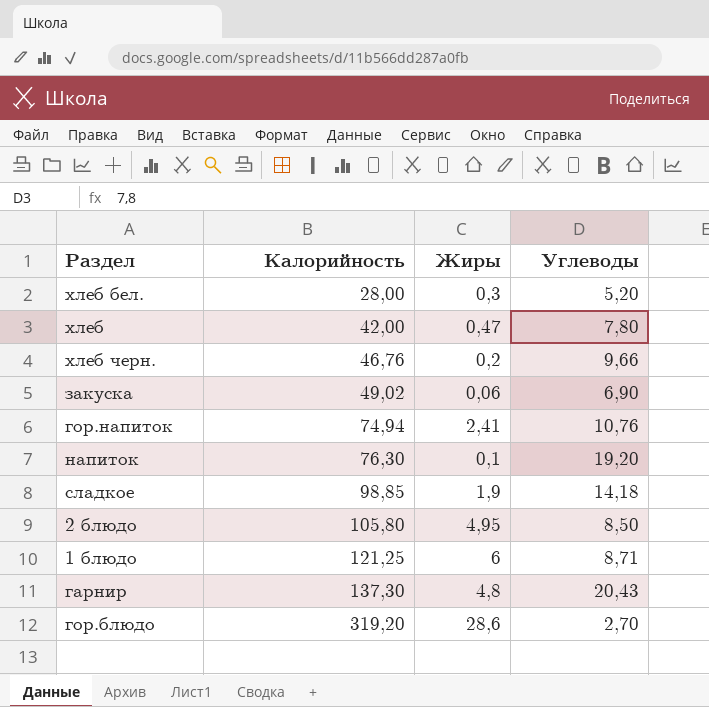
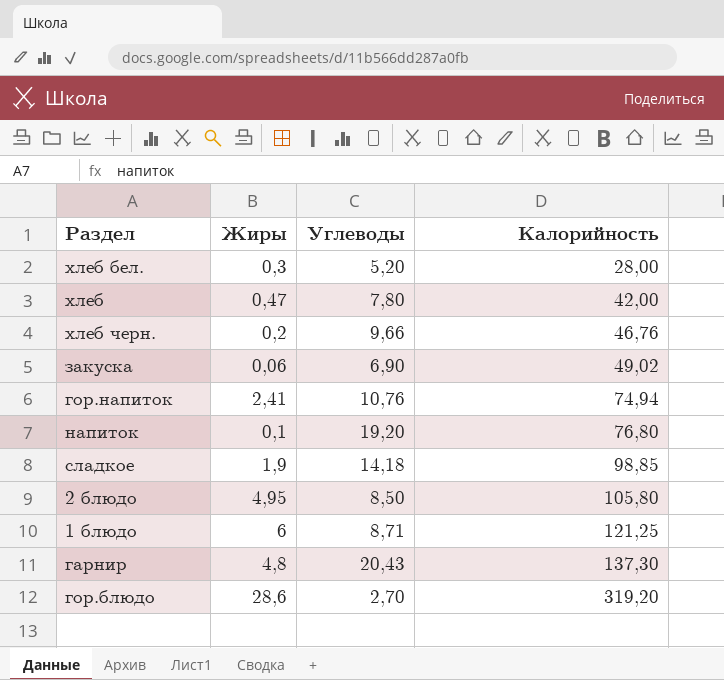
column Калорийность | position: 2 -> 4
напиток | Калорийность: 76,30 -> 76,80

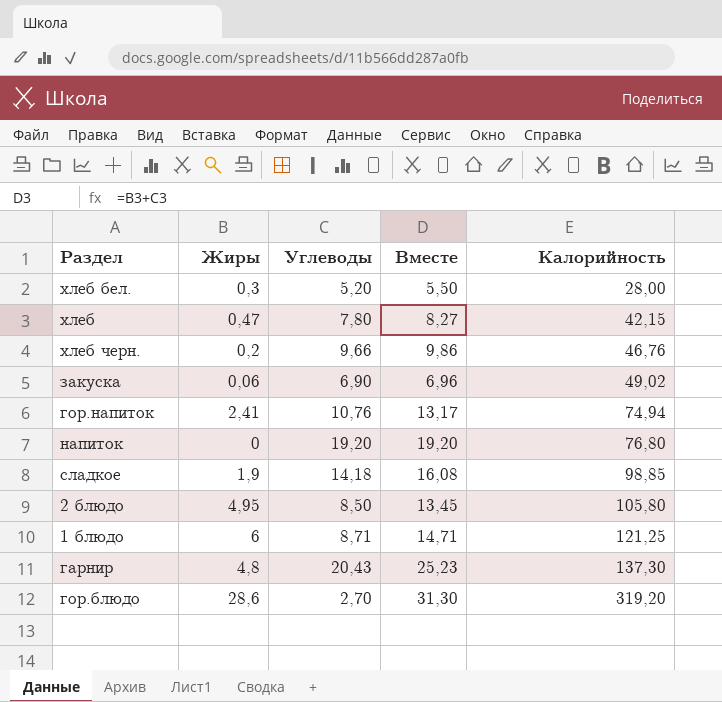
column Вместе | formula: none -> [Жиры] + [Углеводы]
хлеб | Калорийность: 42,00 -> 42,15
напиток | Жиры: 0,1 -> 0

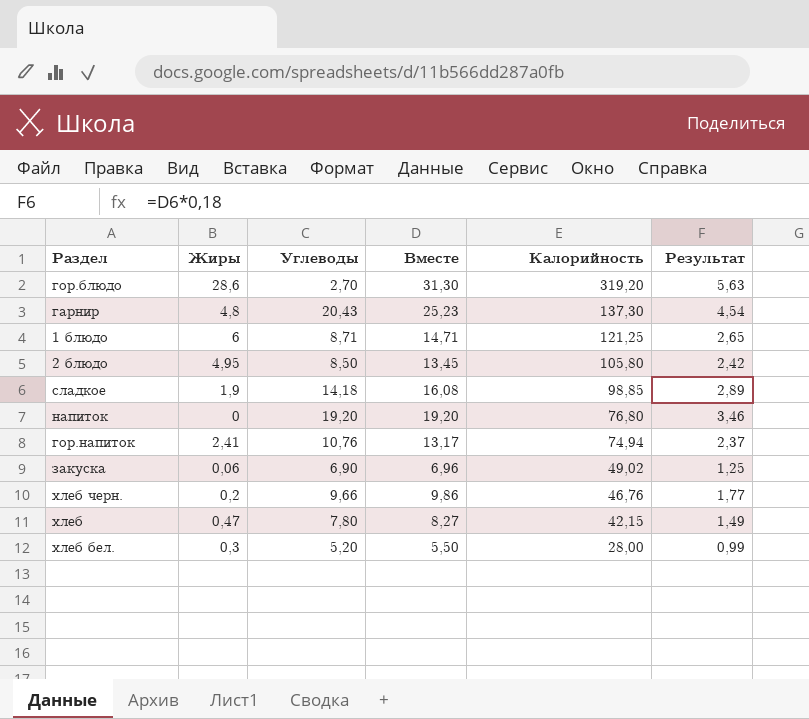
row order: Калорийность ascending -> Калорийность descending
column Результат | formula: none -> [Вместе] * 0,18

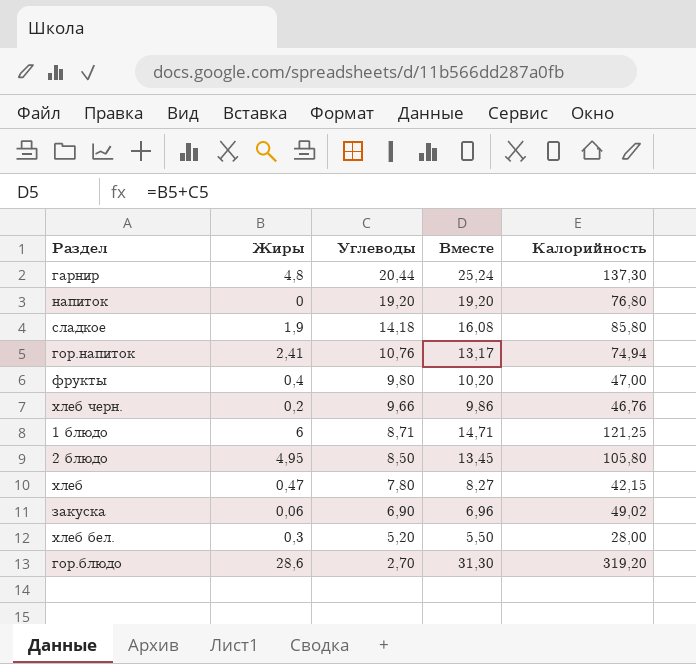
row order: Калорийность descending -> Углеводы descending
column Результат | formula: [Вместе] * 0,18 -> none
гарнир | Углеводы: 20,43 -> 20,44
гарнир | Вместе: 25,23 -> 25,24
сладкое | Калорийность: 98,85 -> 85,80
row фрукты: none -> 0,4 | 9,80 | 10,20 | 47,00

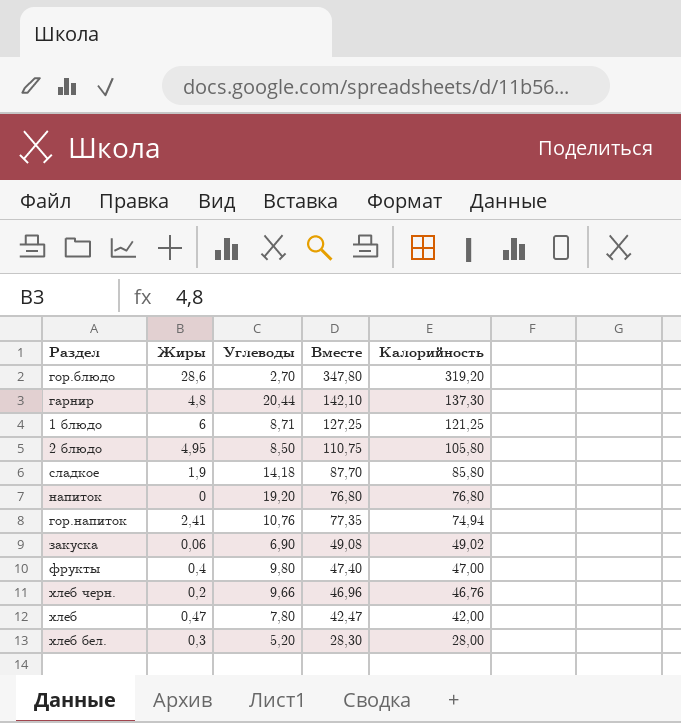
row order: Углеводы descending -> Калорийность descending
column Вместе | formula: [Жиры] + [Углеводы] -> [Жиры] + [Калорийность]
хлеб | Калорийность: 42,15 -> 42,00

